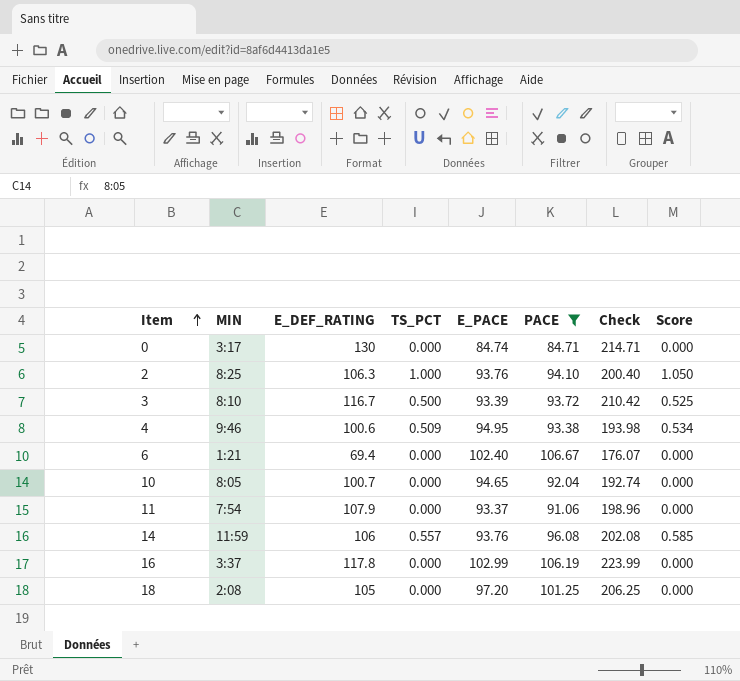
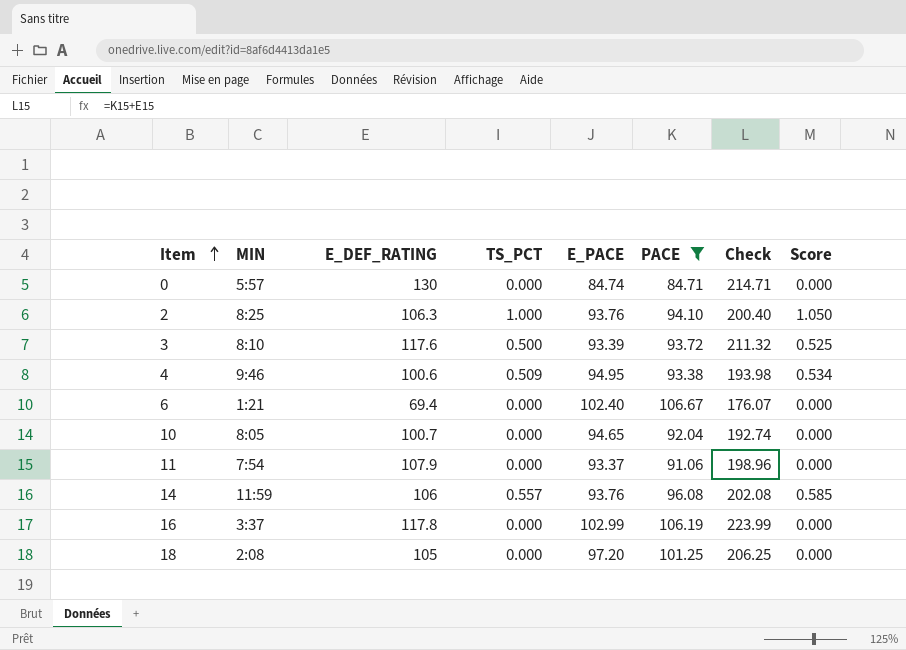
0 | MIN: 3:17 -> 5:57
3 | E_DEF_RATING: 116.7 -> 117.6
3 | Check: 210.42 -> 211.32

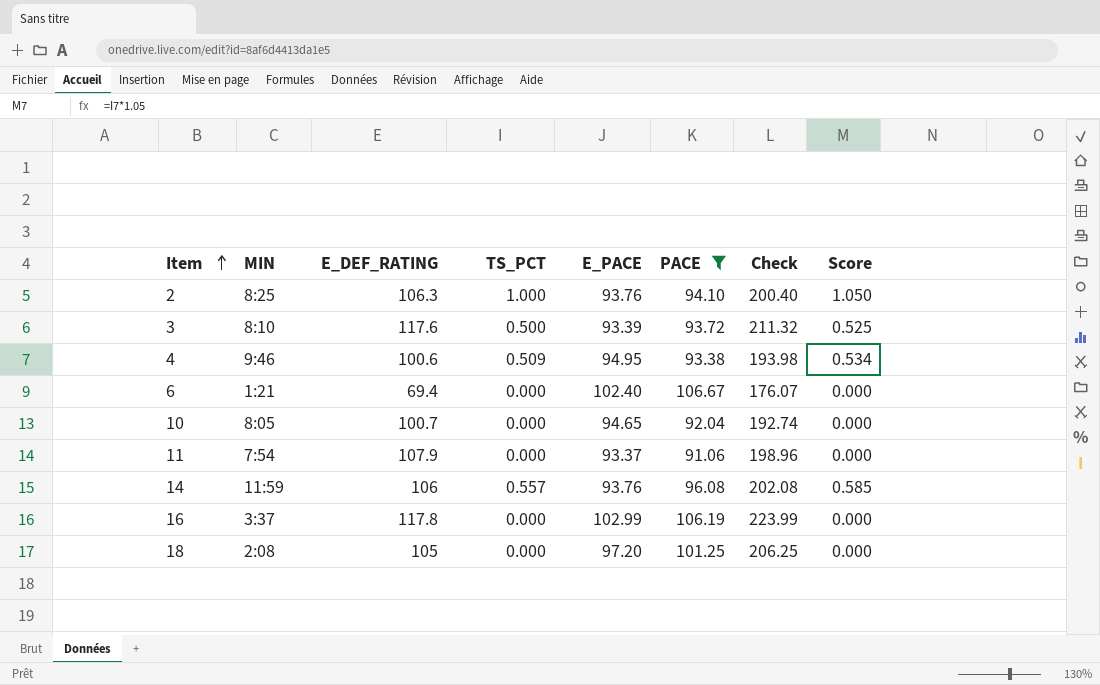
row 0: 5:57 | 130 | 0.000 | 84.74 | 84.71 | 214.71 | 0.000 -> none

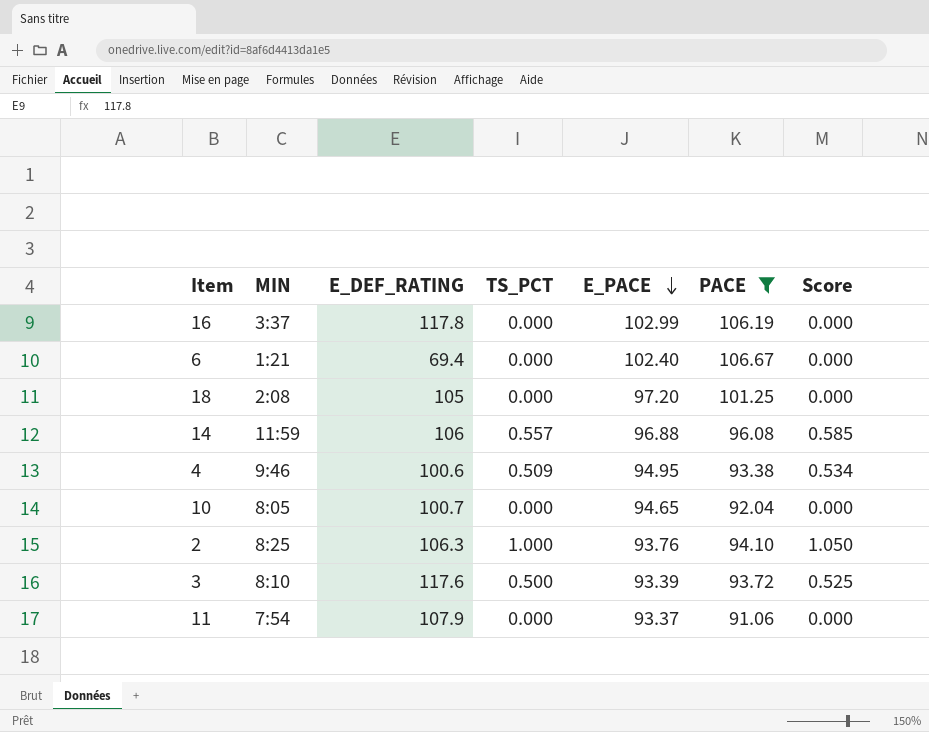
row order: Item ascending -> E_PACE descending
column Check | formula: [E_DEF_RATING] + [PACE] -> none
14 | E_PACE: 93.76 -> 96.88

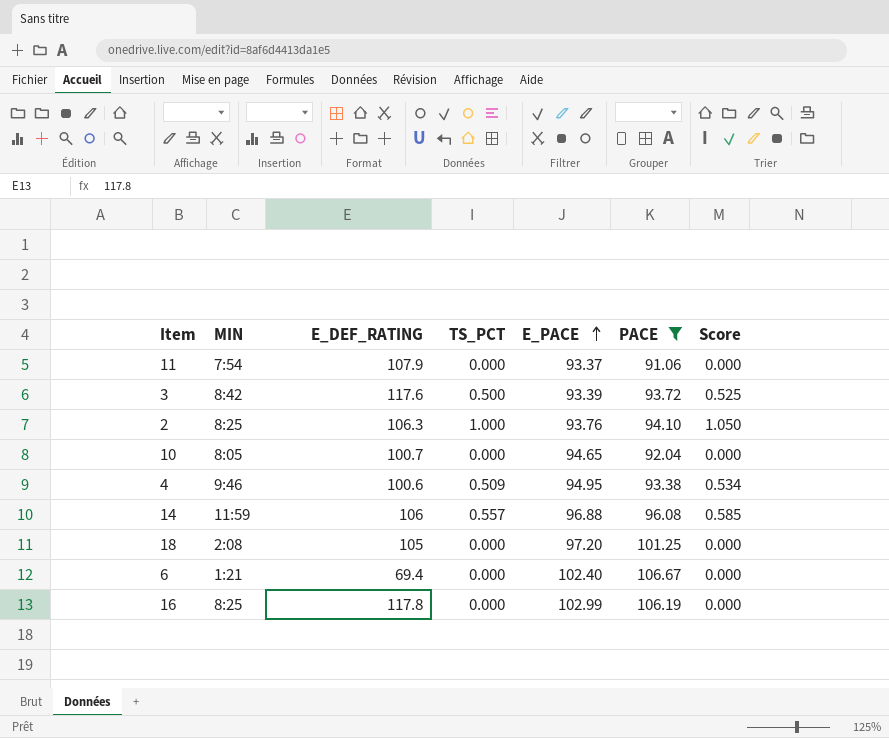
row order: E_PACE descending -> E_PACE ascending
3 | MIN: 8:10 -> 8:42
16 | MIN: 3:37 -> 8:25

